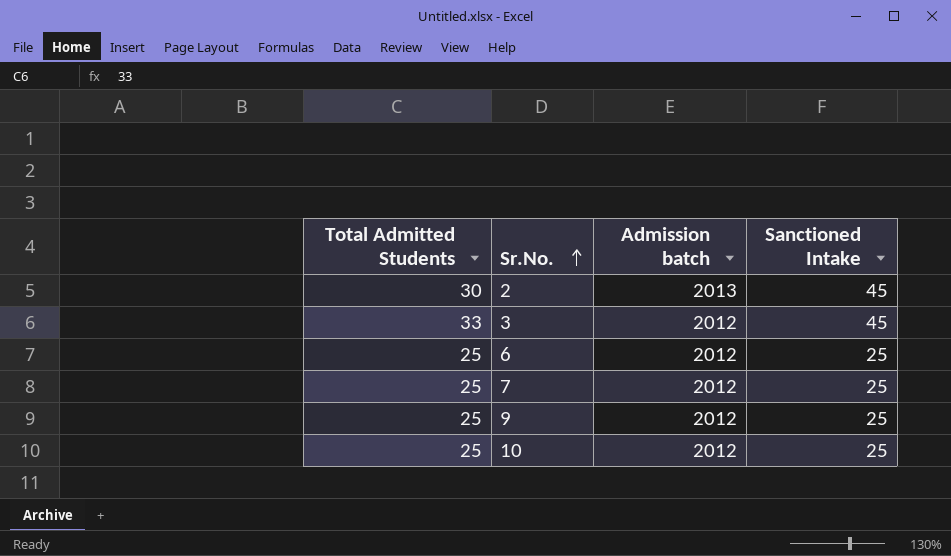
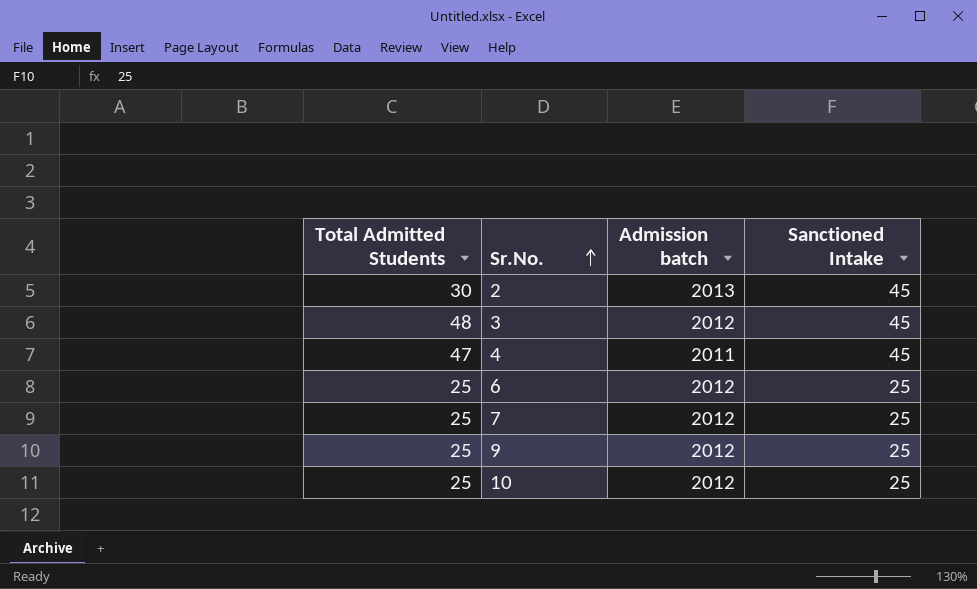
3 | Total Admitted Students: 33 -> 48
row 4: none -> 47 | 2011 | 45

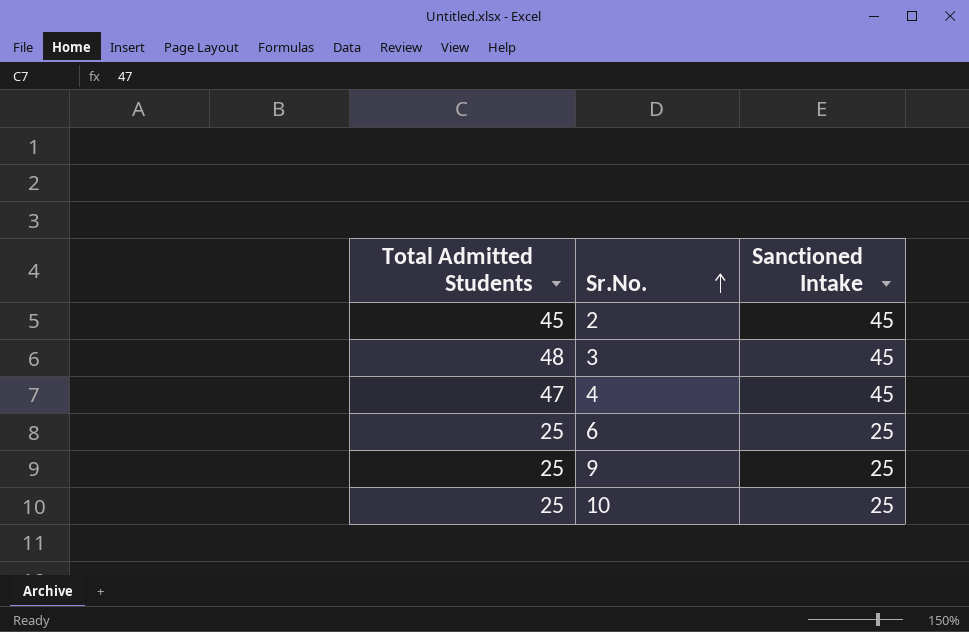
column Admission batch | position: 3 -> none
row 7: 25 | 2012 | 25 -> none
2 | Total Admitted Students: 30 -> 45

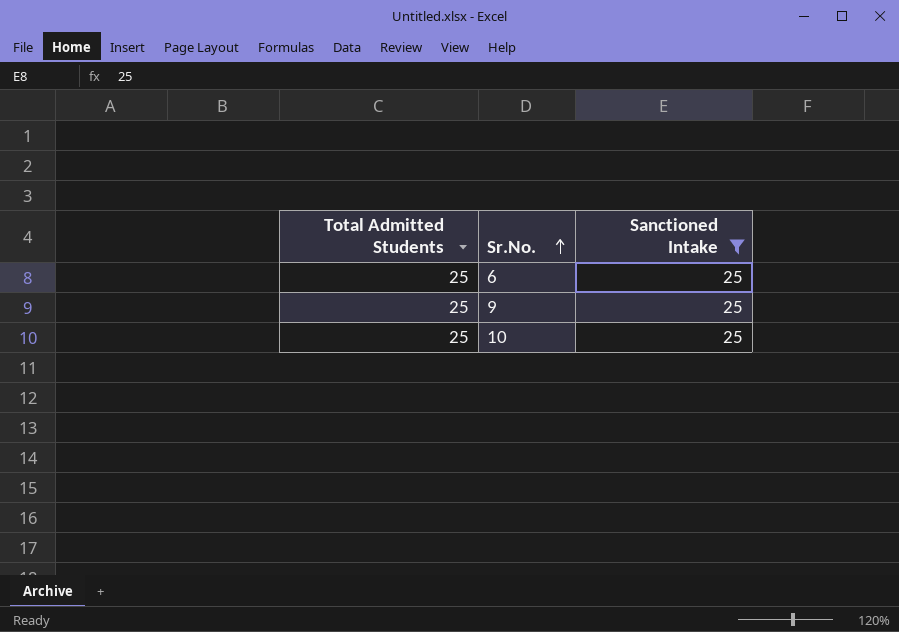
filter: none -> Sanctioned Intake = 25

